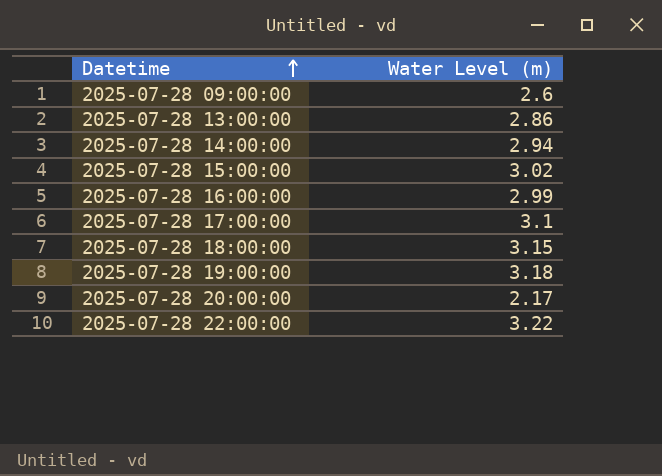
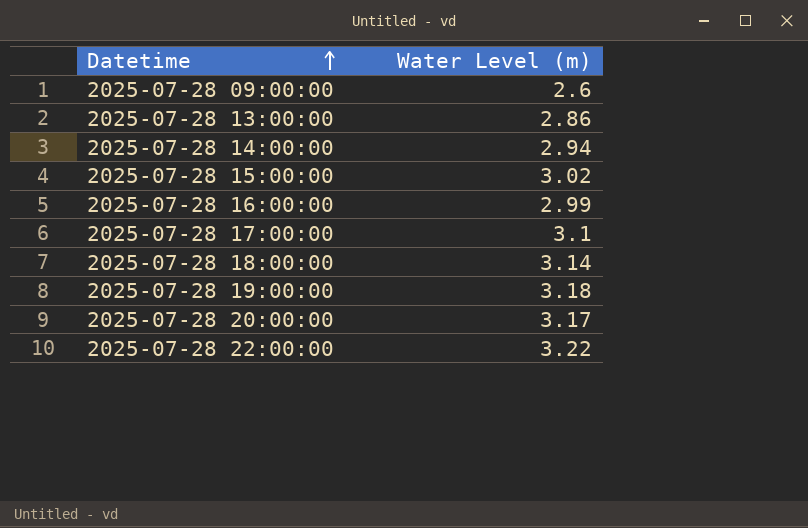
2025-07-28 18:00:00 | Water Level (m): 3.15 -> 3.14
2025-07-28 20:00:00 | Water Level (m): 2.17 -> 3.17

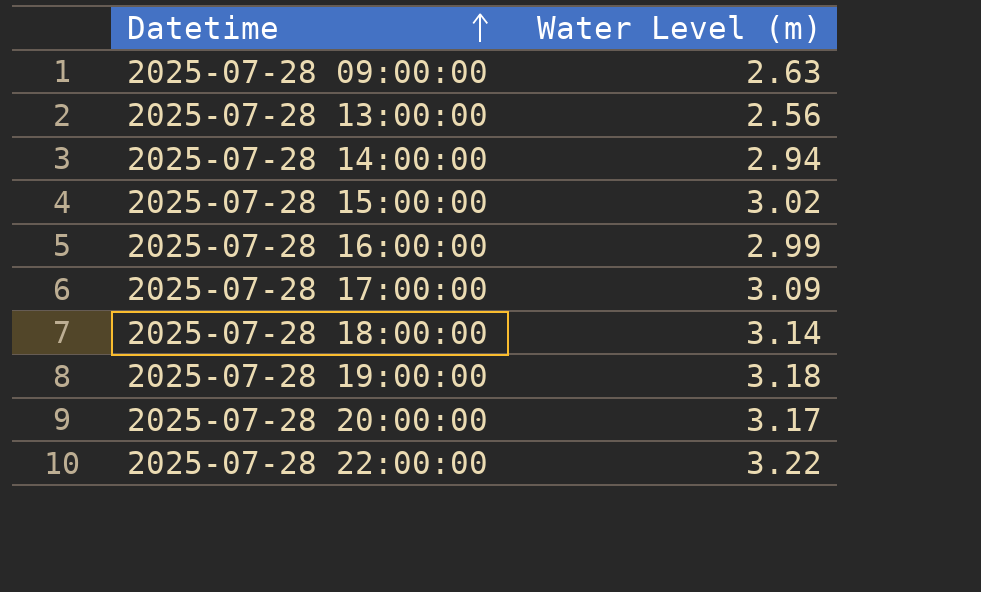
2025-07-28 09:00:00 | Water Level (m): 2.6 -> 2.63
2025-07-28 13:00:00 | Water Level (m): 2.86 -> 2.56
2025-07-28 17:00:00 | Water Level (m): 3.1 -> 3.09

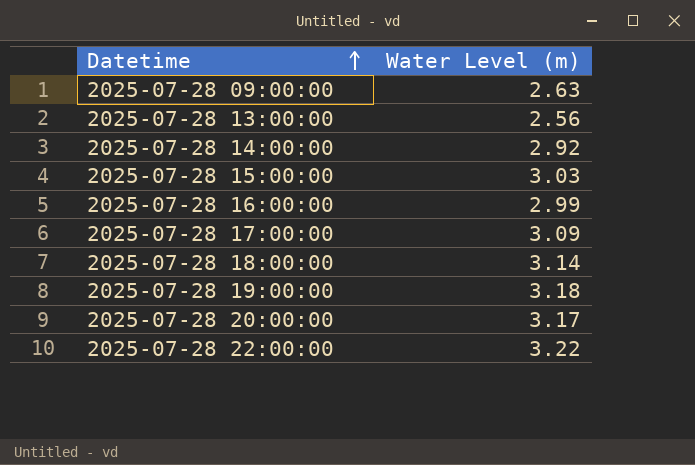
2025-07-28 14:00:00 | Water Level (m): 2.94 -> 2.92
2025-07-28 15:00:00 | Water Level (m): 3.02 -> 3.03

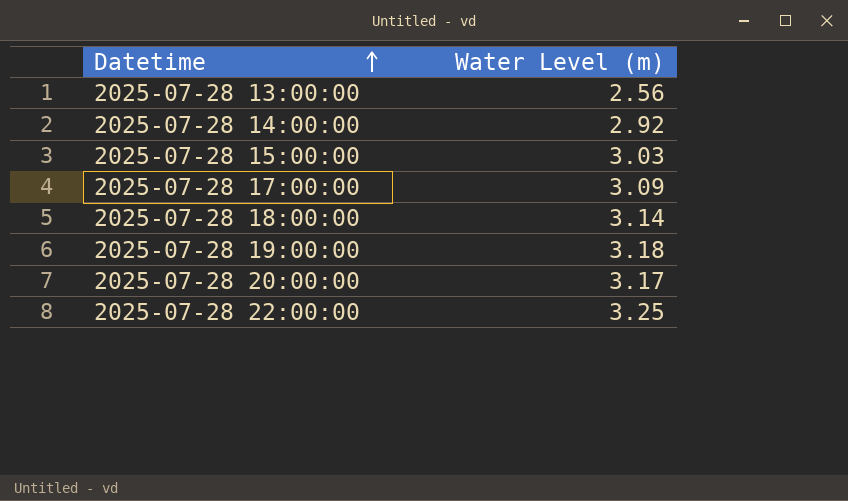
row 2025-07-28 09:00:00: 2.63 -> none
row 2025-07-28 16:00:00: 2.99 -> none
2025-07-28 22:00:00 | Water Level (m): 3.22 -> 3.25

